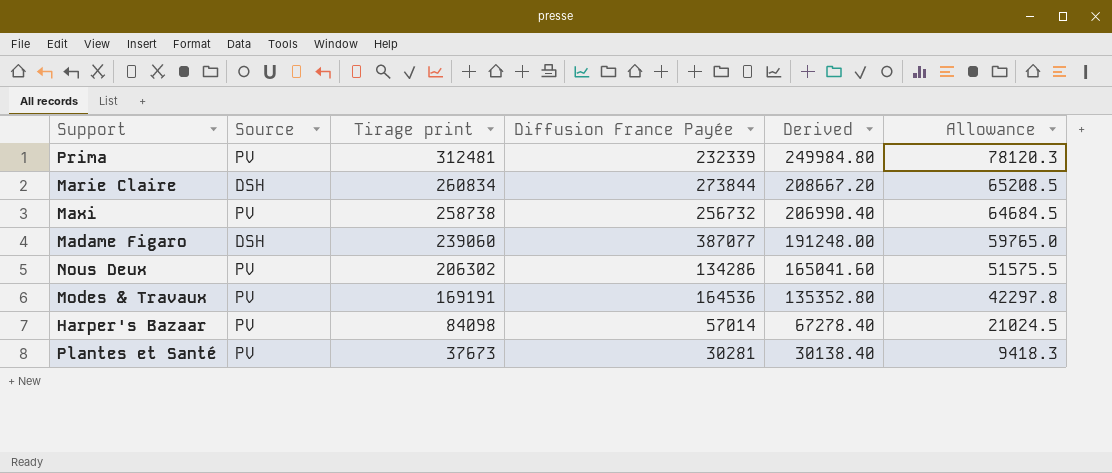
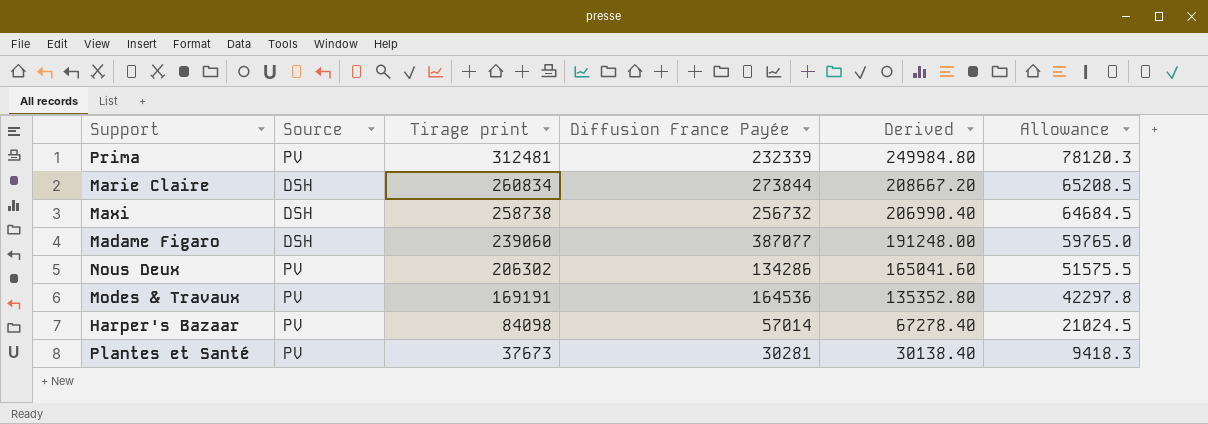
Maxi | Source: PV -> DSH

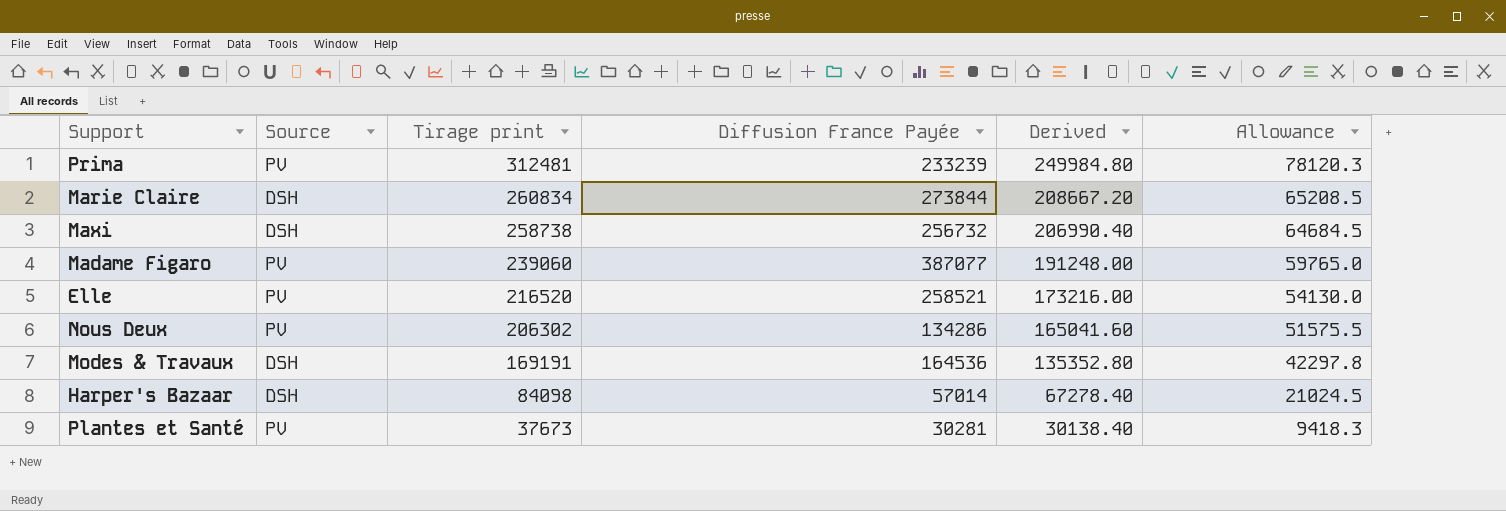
Prima | Diffusion France Payée: 232339 -> 233239
Madame Figaro | Source: DSH -> PV
row Elle: none -> PV | 216520 | 258521 | 173216.00 | 54130.0
Modes & Travaux | Source: PV -> DSH
Harper's Bazaar | Source: PV -> DSH

